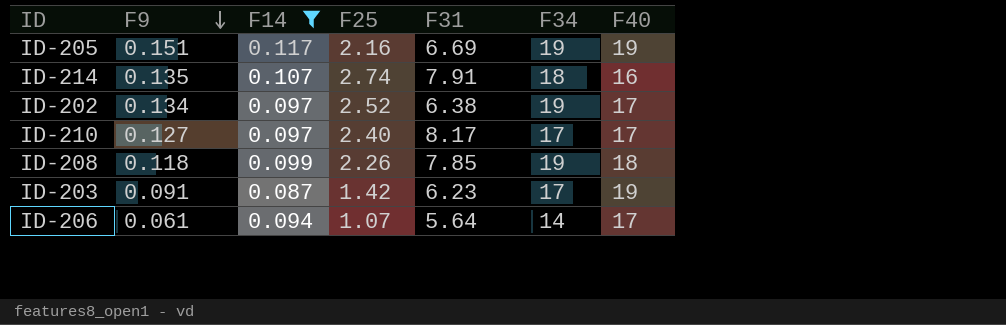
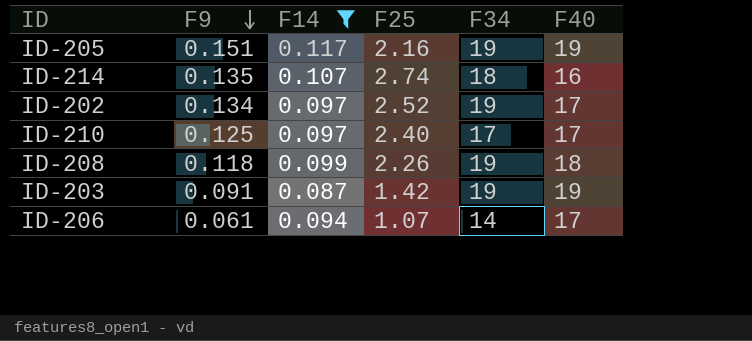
column F31 | position: 5 -> none
ID-210 | F9: 0.127 -> 0.125
ID-203 | F34: 17 -> 19

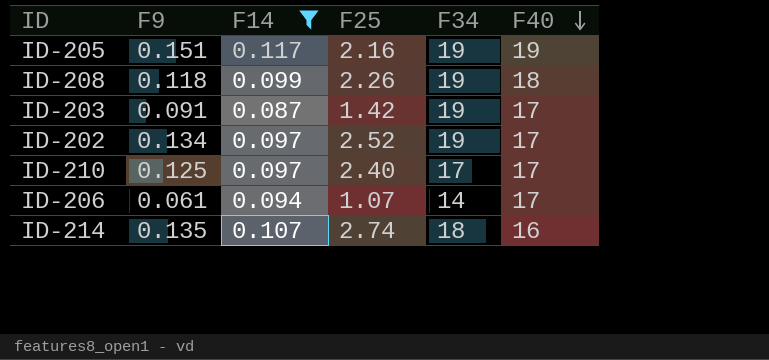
row order: F9 descending -> F40 descending
ID-203 | F40: 19 -> 17

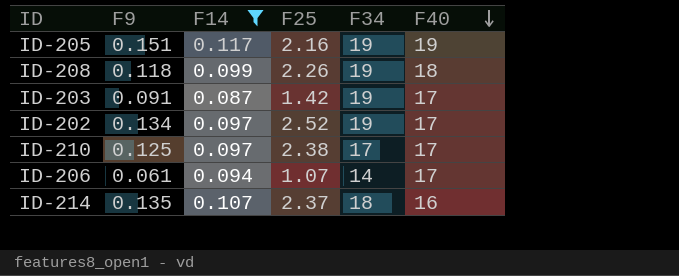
ID-210 | F25: 2.40 -> 2.38
ID-214 | F25: 2.74 -> 2.37

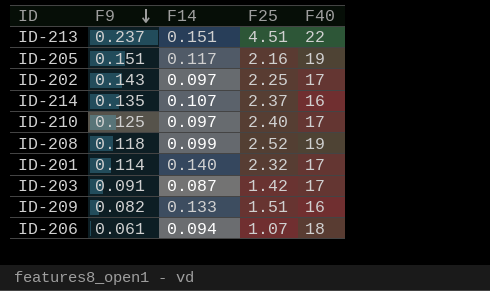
filter: F14 <= 0.117 -> none
row order: F40 descending -> F9 descending
column F34 | position: 5 -> none
ID-202 | F9: 0.134 -> 0.143
ID-202 | F25: 2.52 -> 2.25
ID-210 | F25: 2.38 -> 2.40
ID-208 | F25: 2.26 -> 2.52
ID-208 | F40: 18 -> 19
ID-206 | F40: 17 -> 18

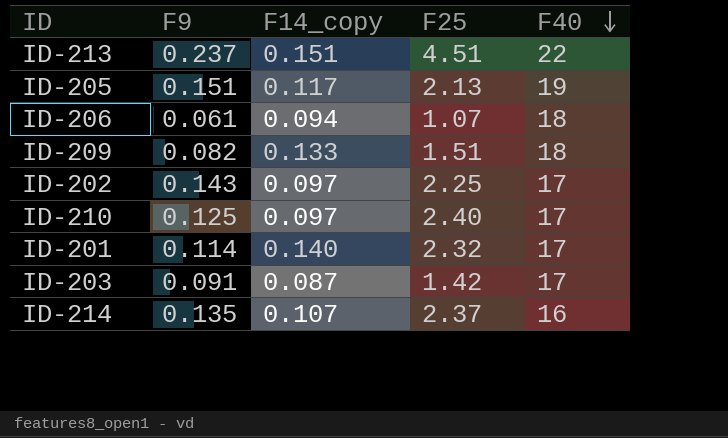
row order: F9 descending -> F40 descending
column name: F14 -> F14_copy
row ID-208: 0.118 | 0.099 | 2.52 | 19 -> none
ID-205 | F25: 2.16 -> 2.13
ID-209 | F40: 16 -> 18

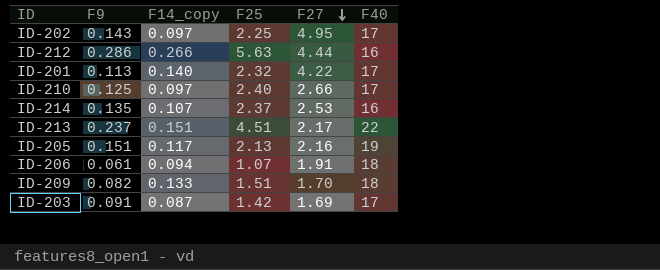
row order: F40 descending -> F27 descending
column F27 | position: none -> 5
row ID-212: none -> 0.286 | 0.266 | 5.63 | 4.44 | 16
ID-201 | F9: 0.114 -> 0.113

